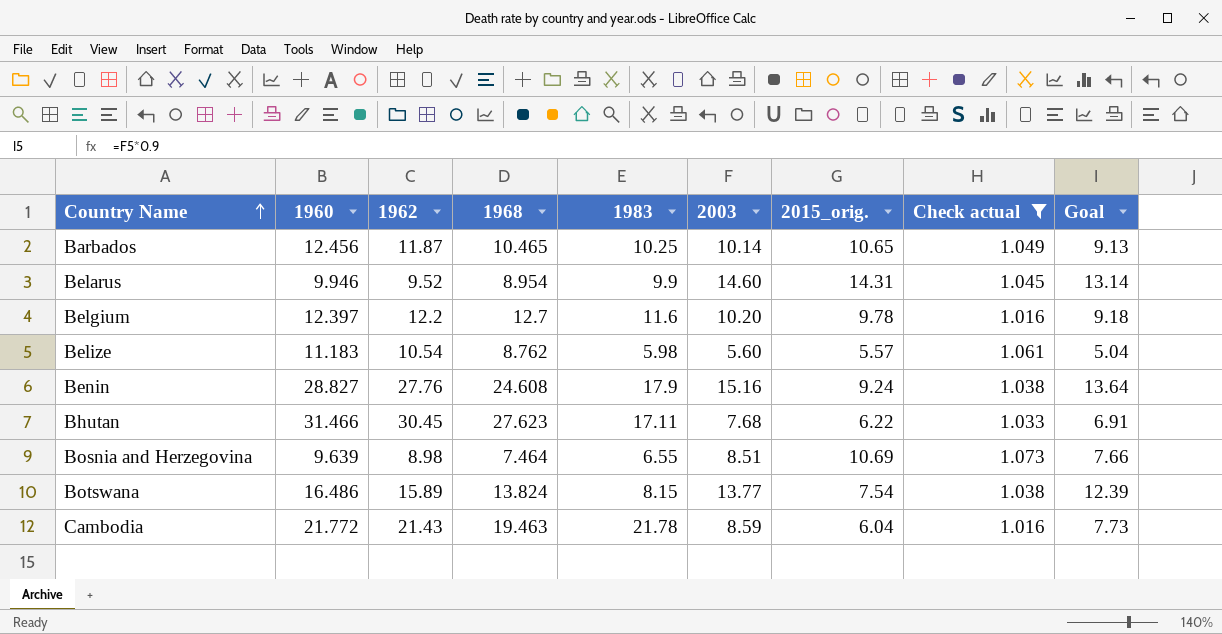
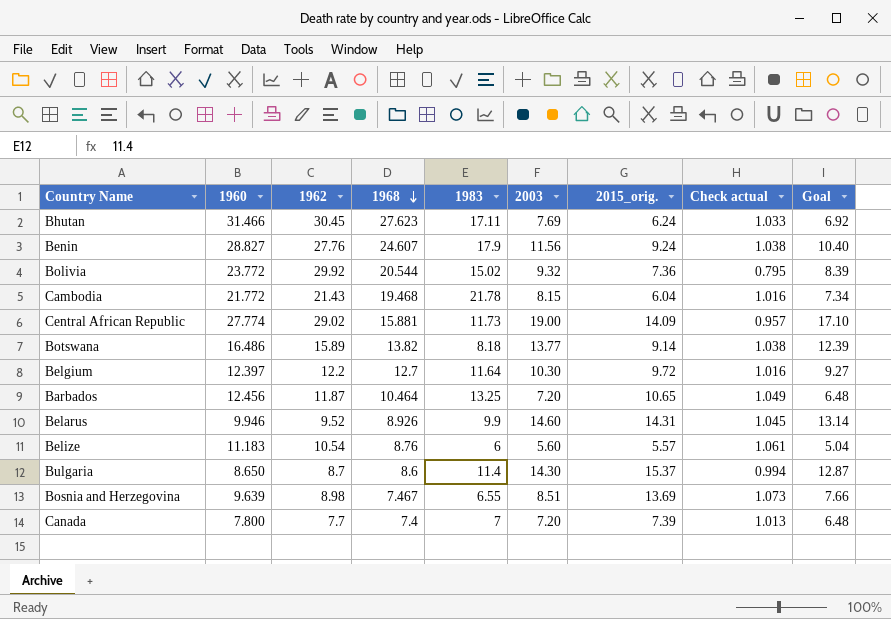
filter: Check actual >= 1.016 -> none
row order: Country Name ascending -> 1968 descending
Bhutan | 2003: 7.68 -> 7.69
Bhutan | 2015_orig.: 6.22 -> 6.24
Bhutan | Goal: 6.91 -> 6.92
Benin | 1968: 24.608 -> 24.607
Benin | 2003: 15.16 -> 11.56
Benin | Goal: 13.64 -> 10.40
Cambodia | 1968: 19.463 -> 19.468
Cambodia | 2003: 8.59 -> 8.15
Cambodia | Goal: 7.73 -> 7.34
Botswana | 1968: 13.824 -> 13.82
Botswana | 1983: 8.15 -> 8.18
Botswana | 2015_orig.: 7.54 -> 9.14
Belgium | 1983: 11.6 -> 11.64
Belgium | 2003: 10.20 -> 10.30
Belgium | 2015_orig.: 9.78 -> 9.72
Belgium | Goal: 9.18 -> 9.27
Barbados | 1968: 10.465 -> 10.464
Barbados | 1983: 10.25 -> 13.25
Barbados | 2003: 10.14 -> 7.20
Barbados | Goal: 9.13 -> 6.48
Belarus | 1968: 8.954 -> 8.926
Belize | 1968: 8.762 -> 8.76
Belize | 1983: 5.98 -> 6
Bosnia and Herzegovina | 1968: 7.464 -> 7.467
Bosnia and Herzegovina | 2015_orig.: 10.69 -> 13.69

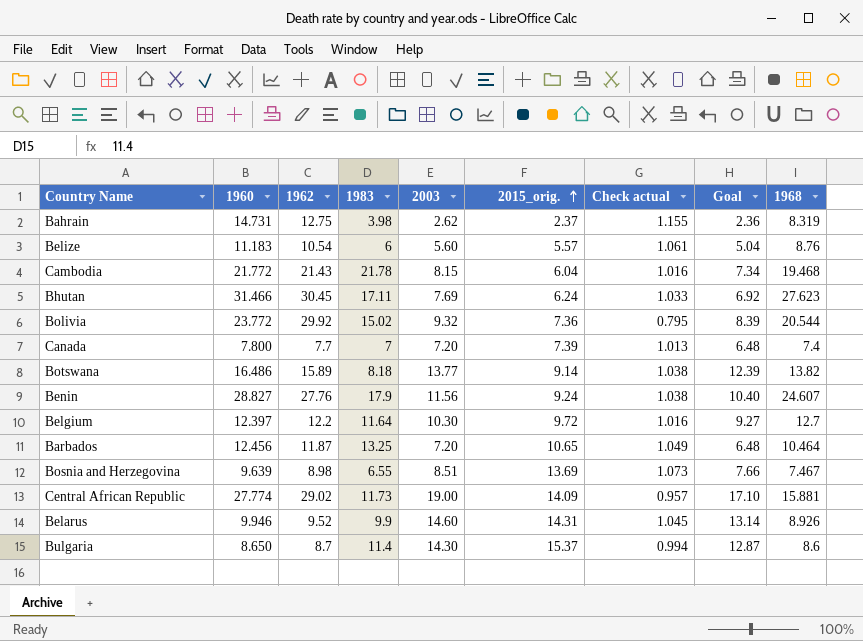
row order: 1968 descending -> 2015_orig. ascending
column 1968 | position: 4 -> 9
row Bahrain: none -> 14.731 | 12.75 | 3.98 | 2.62 | 2.37 | 1.155 | 2.36 | 8.319

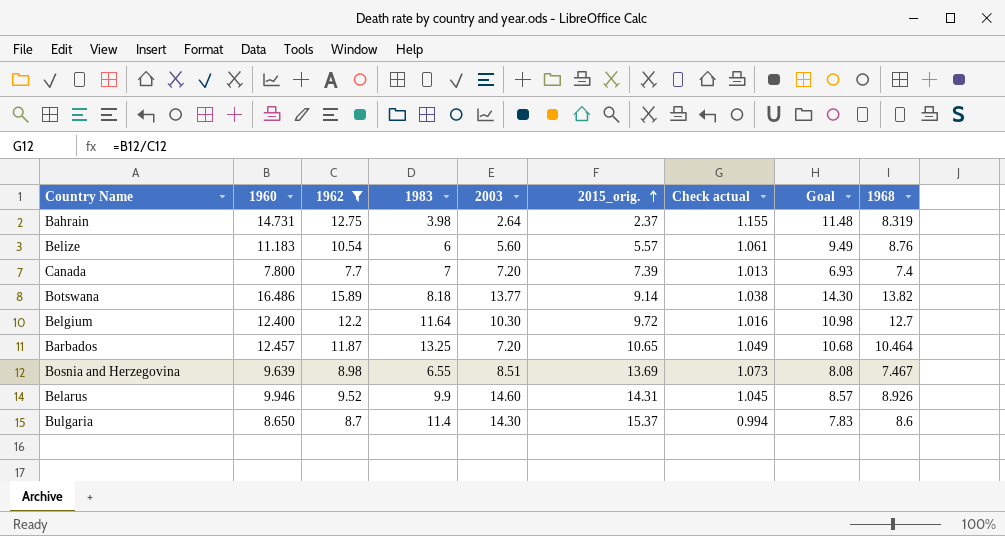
filter: none -> 1962 <= 15.89
column Goal | formula: [2003] * 0.9 -> [1962] * 0.9
Bahrain | 2003: 2.62 -> 2.64
Belgium | 1960: 12.397 -> 12.400
Barbados | 1960: 12.456 -> 12.457

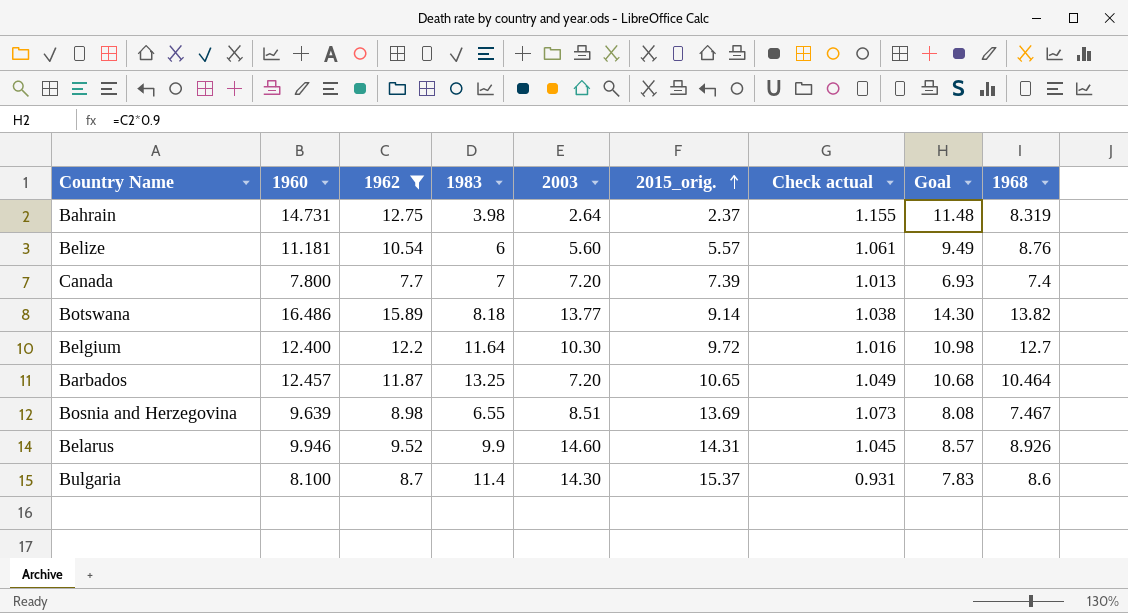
Belize | 1960: 11.183 -> 11.181
Bulgaria | 1960: 8.650 -> 8.100
Bulgaria | Check actual: 0.994 -> 0.931

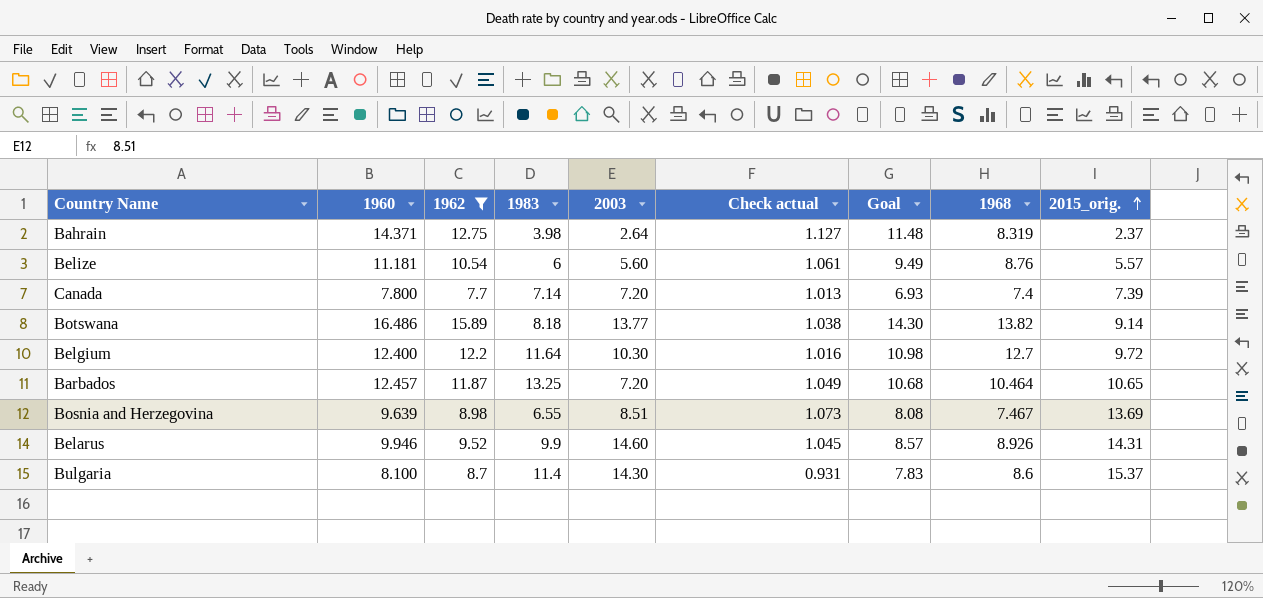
column 2015_orig. | position: 6 -> 9
Bahrain | 1960: 14.731 -> 14.371
Bahrain | Check actual: 1.155 -> 1.127
Canada | 1983: 7 -> 7.14

